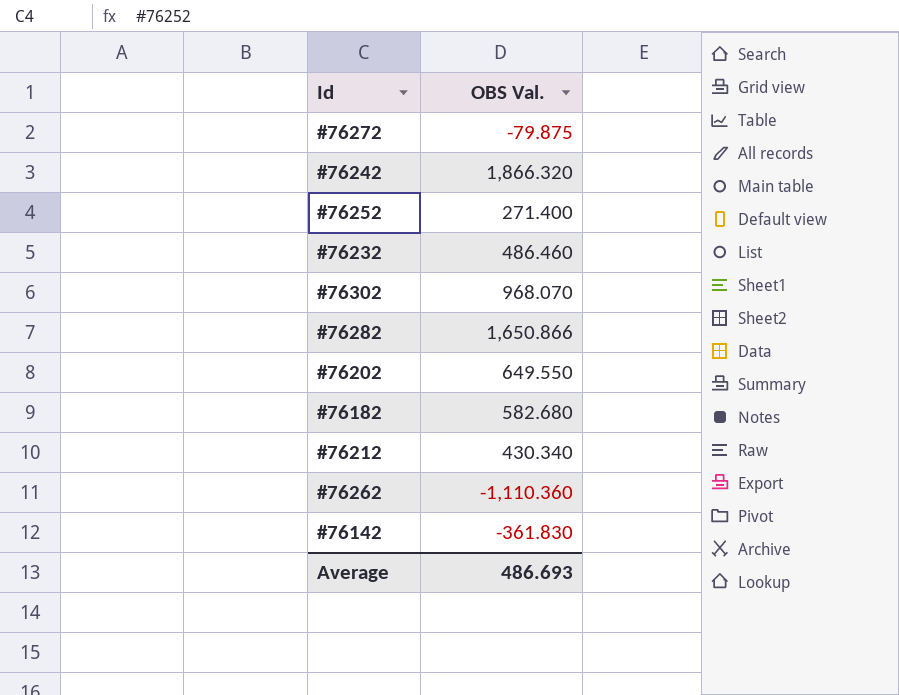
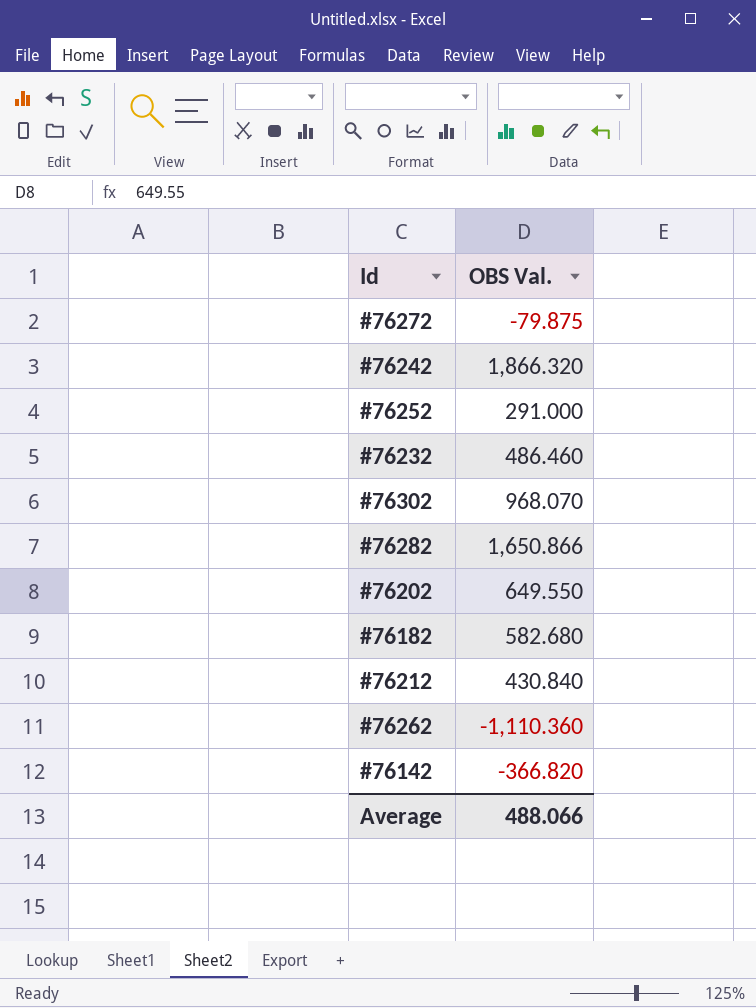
#76252 | OBS Val.: 271.400 -> 291.000
#76212 | OBS Val.: 430.340 -> 430.840
#76142 | OBS Val.: -361.830 -> -366.820
Average | OBS Val.: 486.693 -> 488.066

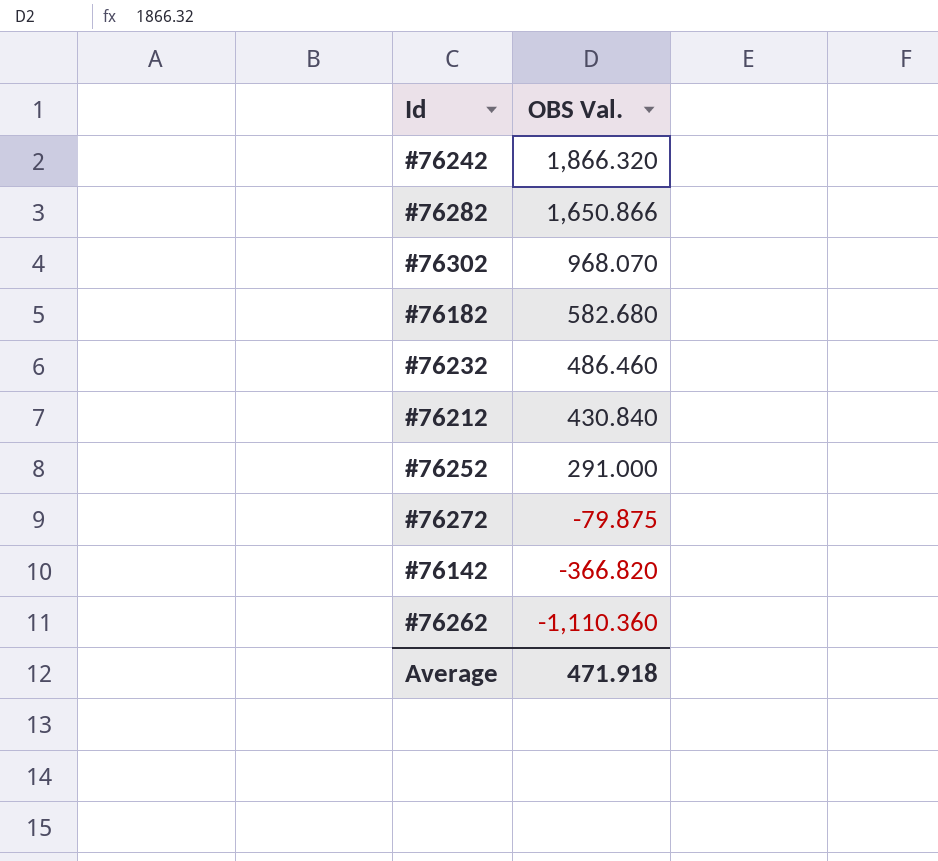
row order: none -> OBS Val. descending
row #76202: 649.550 -> none
Average | OBS Val.: 488.066 -> 471.918

